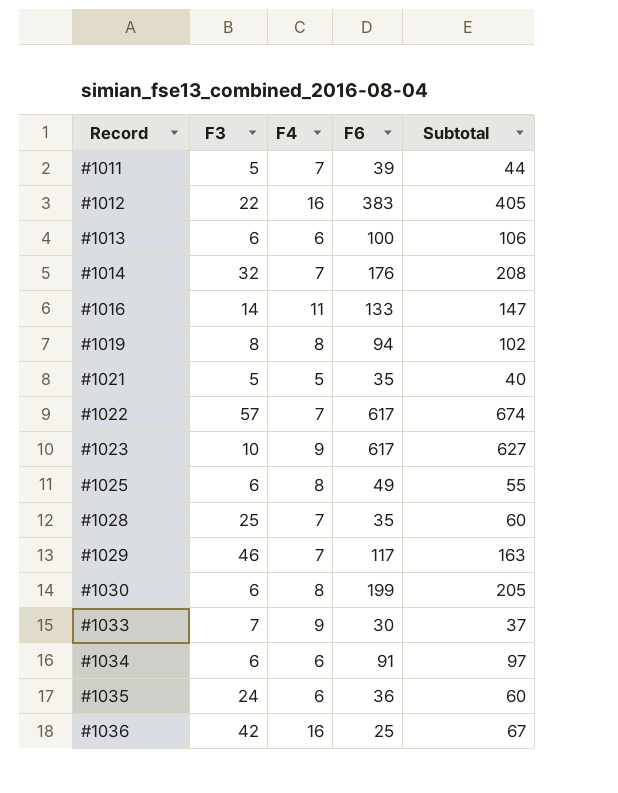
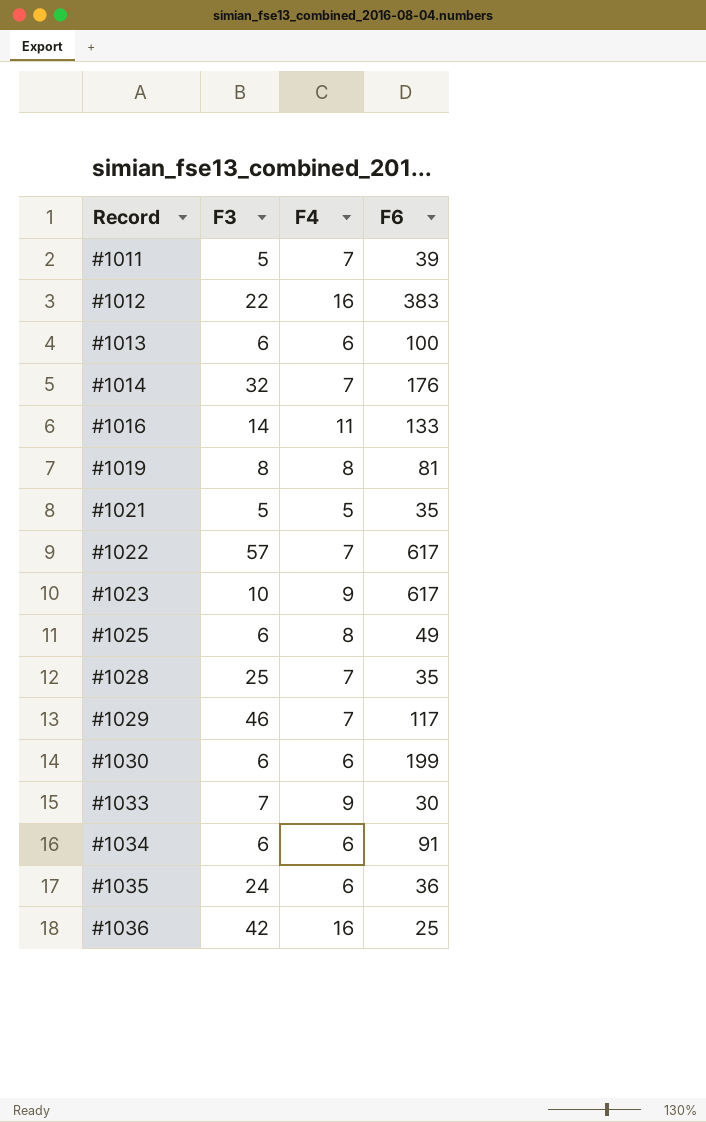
column Subtotal | formula: [F3] + [F6] -> none
#1019 | F6: 94 -> 81
#1030 | F4: 8 -> 6

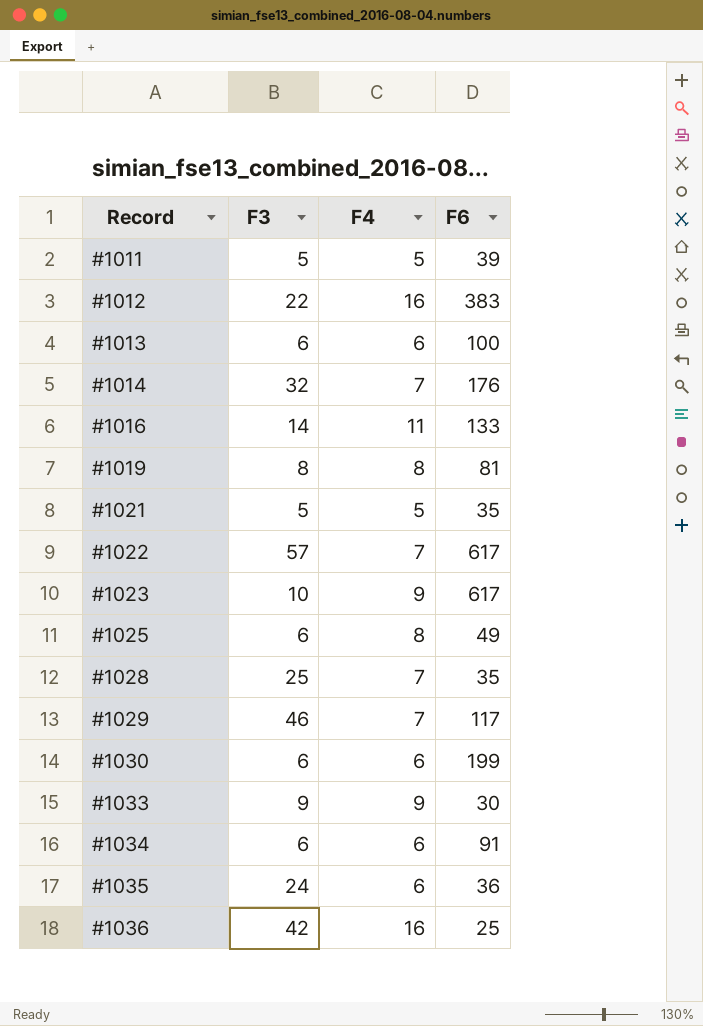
#1011 | F4: 7 -> 5
#1033 | F3: 7 -> 9

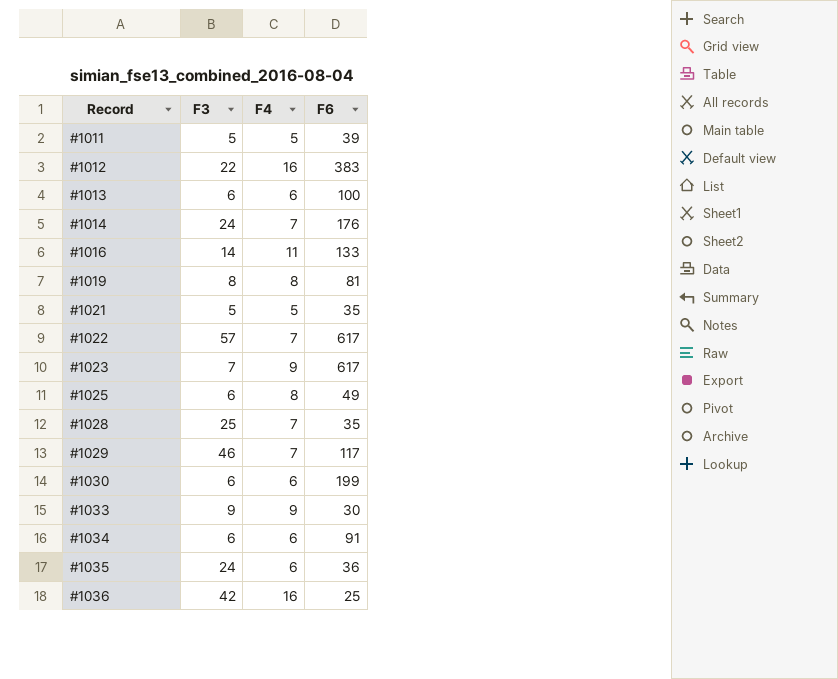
#1014 | F3: 32 -> 24
#1023 | F3: 10 -> 7

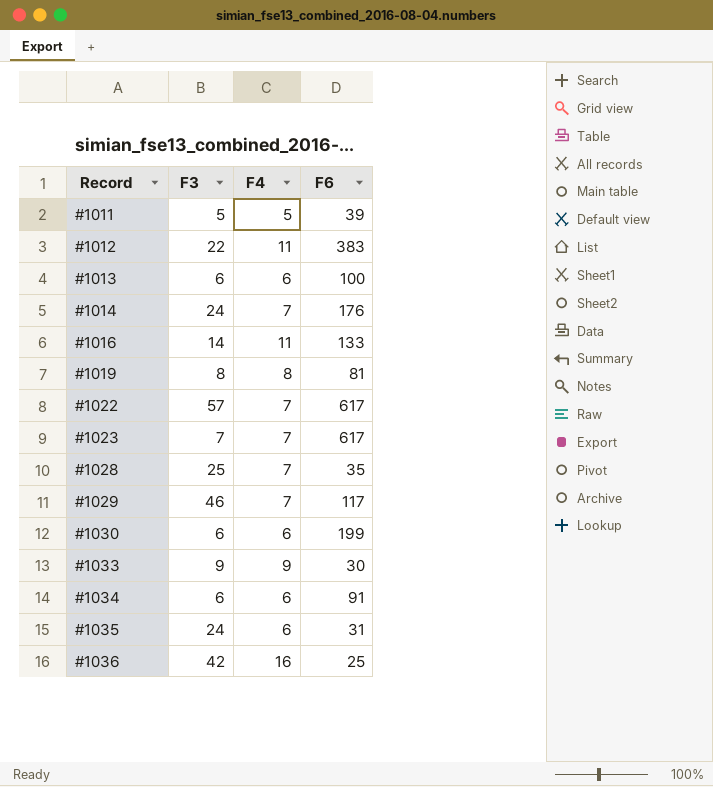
row #1021: 5 | 5 | 35 -> none
row #1025: 6 | 8 | 49 -> none
#1012 | F4: 16 -> 11
#1023 | F4: 9 -> 7
#1035 | F6: 36 -> 31

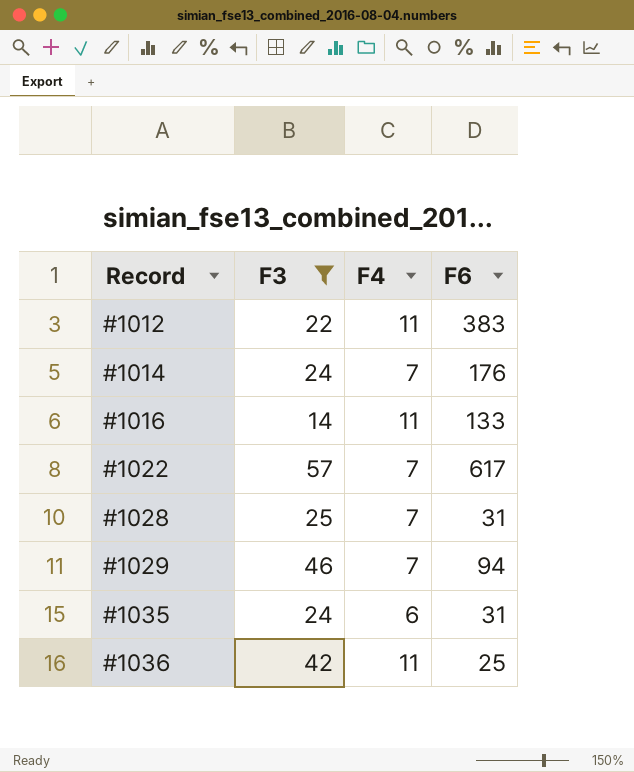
filter: none -> F3 >= 14
#1028 | F6: 35 -> 31
#1029 | F6: 117 -> 94
#1036 | F4: 16 -> 11

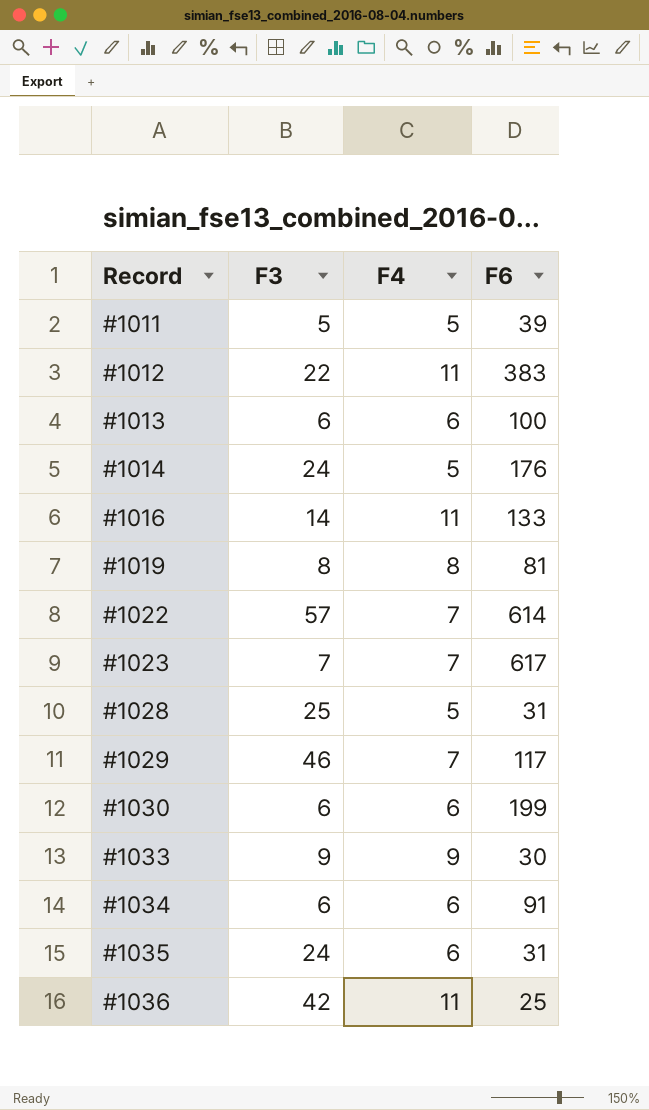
filter: F3 >= 14 -> none
#1014 | F4: 7 -> 5
#1022 | F6: 617 -> 614
#1028 | F4: 7 -> 5
#1029 | F6: 94 -> 117

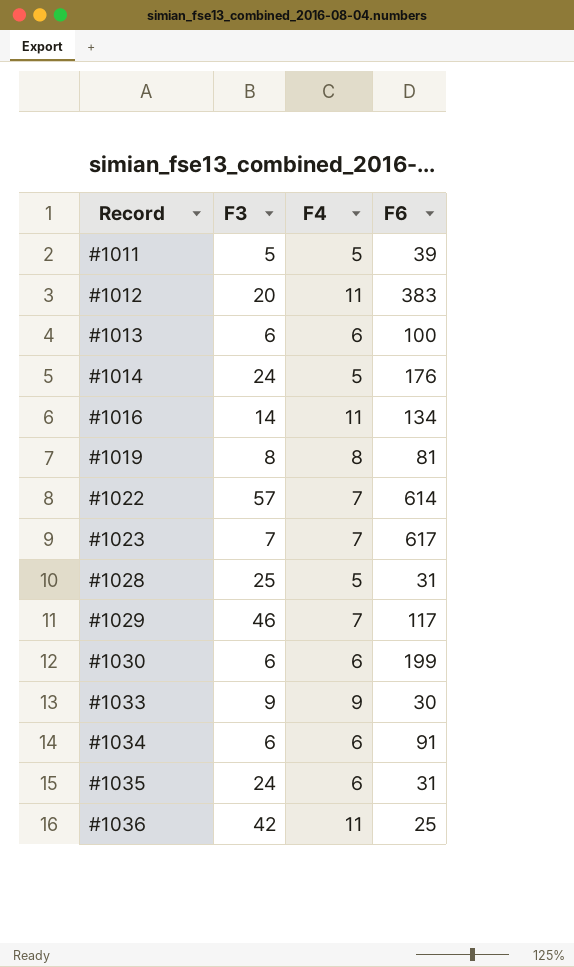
#1012 | F3: 22 -> 20
#1016 | F6: 133 -> 134

